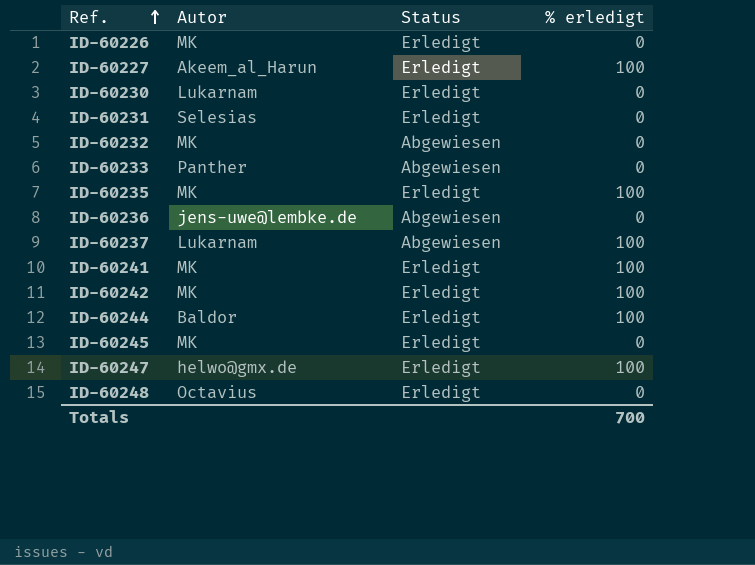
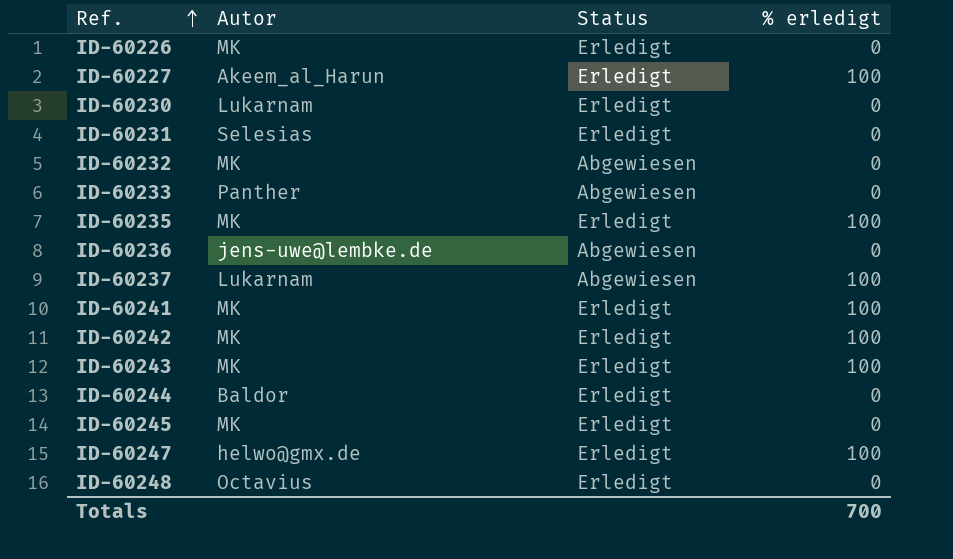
row ID-60243: none -> MK | Erledigt | 100
ID-60244 | % erledigt: 100 -> 0

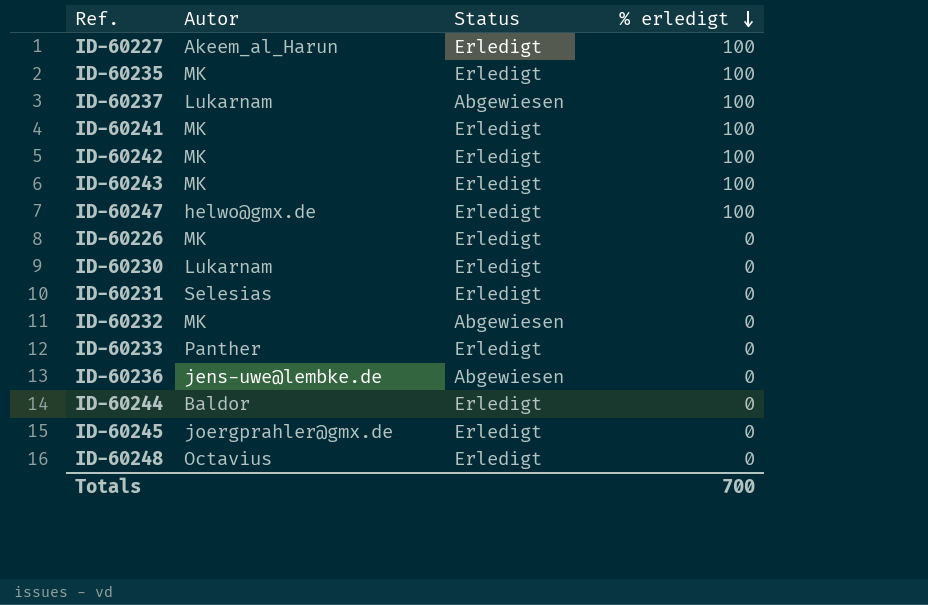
row order: Ref. ascending -> % erledigt descending
ID-60233 | Status: Abgewiesen -> Erledigt
ID-60245 | Autor: MK -> joergprahler@gmx.de

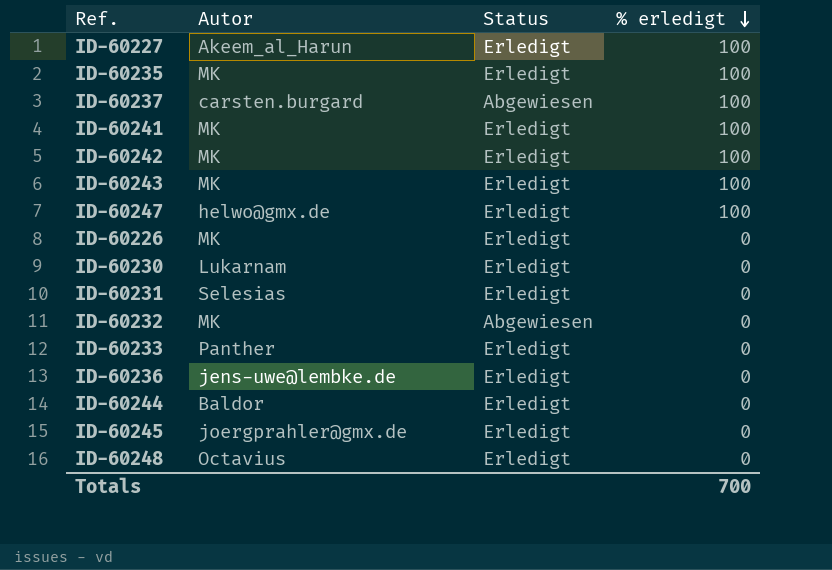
ID-60237 | Autor: Lukarnam -> carsten.burgard
ID-60236 | Status: Abgewiesen -> Erledigt

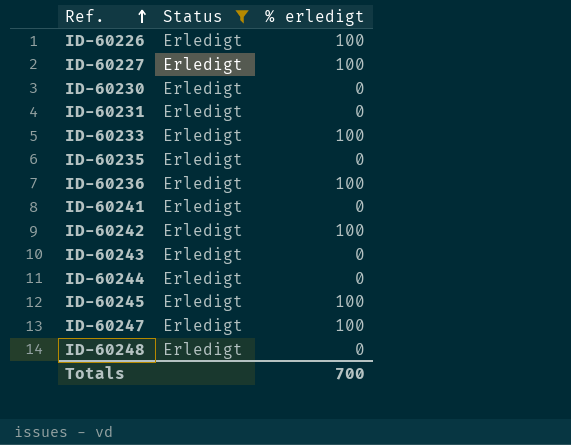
filter: none -> Status = Erledigt
row order: % erledigt descending -> Ref. ascending
column Autor | position: 2 -> none
ID-60226 | % erledigt: 0 -> 100
ID-60233 | % erledigt: 0 -> 100
ID-60235 | % erledigt: 100 -> 0
ID-60236 | % erledigt: 0 -> 100
ID-60241 | % erledigt: 100 -> 0
ID-60243 | % erledigt: 100 -> 0
ID-60245 | % erledigt: 0 -> 100

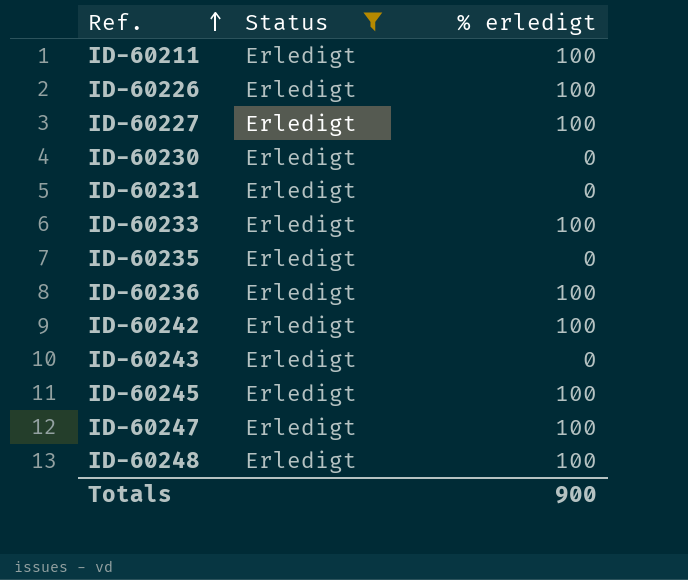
row ID-60241: Erledigt | 0 -> none
row ID-60244: Erledigt | 0 -> none
row ID-60211: none -> Erledigt | 100
ID-60248 | % erledigt: 0 -> 100
Totals | % erledigt: 700 -> 900

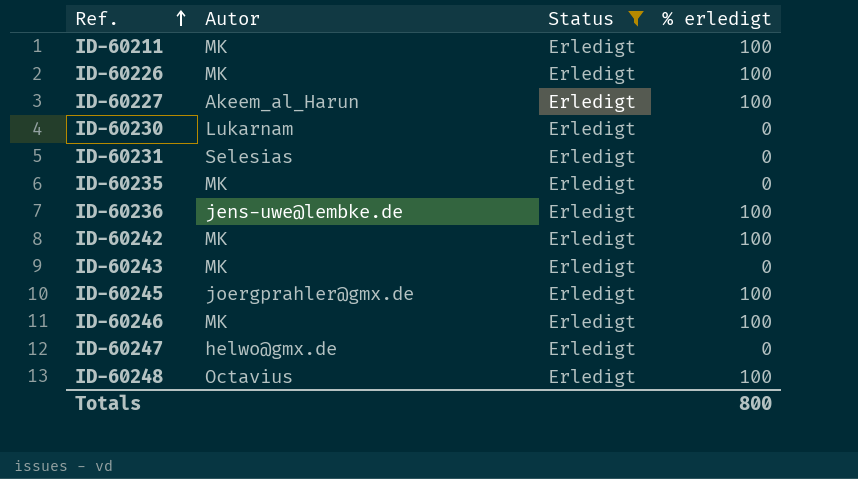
column Autor | position: none -> 2
row ID-60233: Erledigt | 100 -> none
row ID-60246: none -> MK | Erledigt | 100
ID-60247 | % erledigt: 100 -> 0
Totals | % erledigt: 900 -> 800

